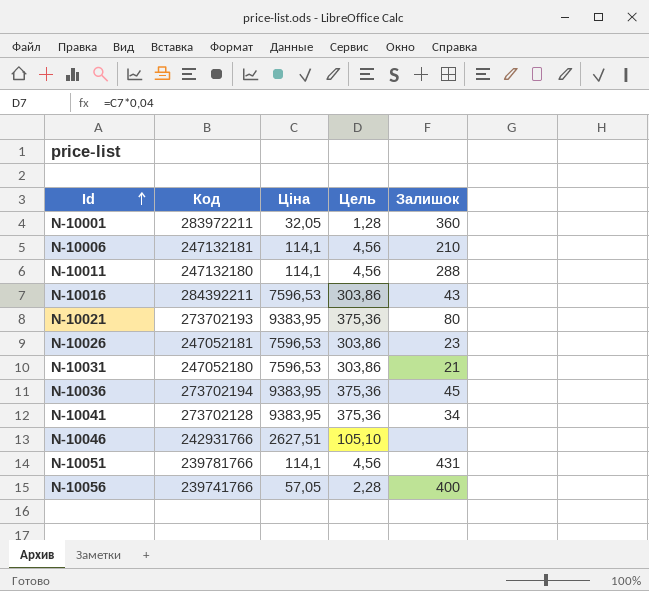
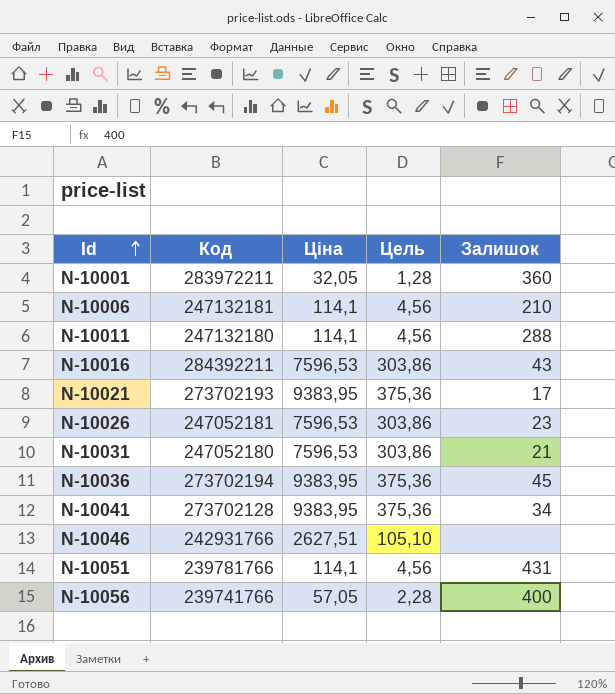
N-10021 | Залишок: 80 -> 17

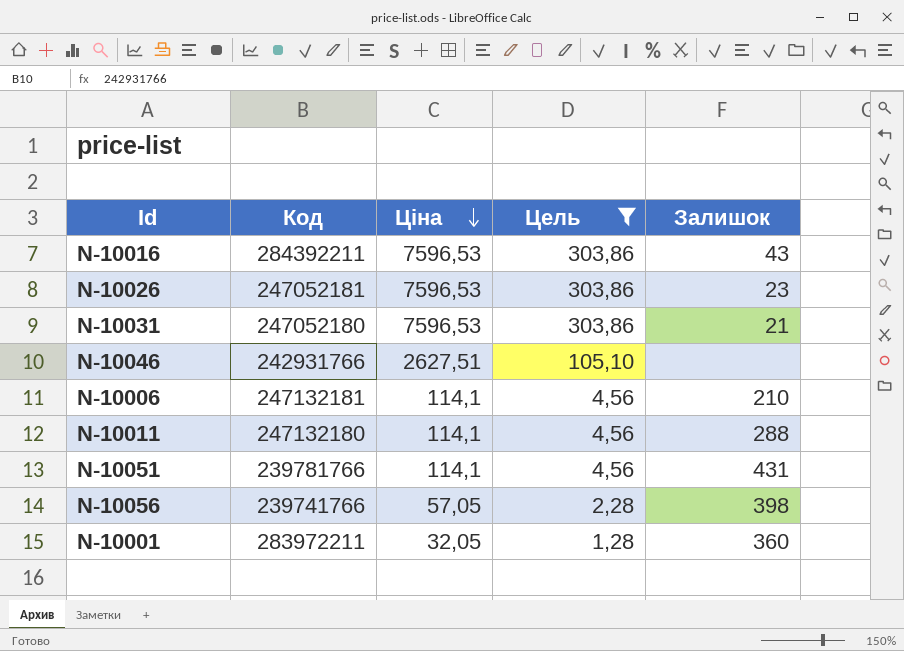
filter: none -> Цель != 375,36
row order: Id ascending -> Ціна descending
N-10056 | Залишок: 400 -> 398

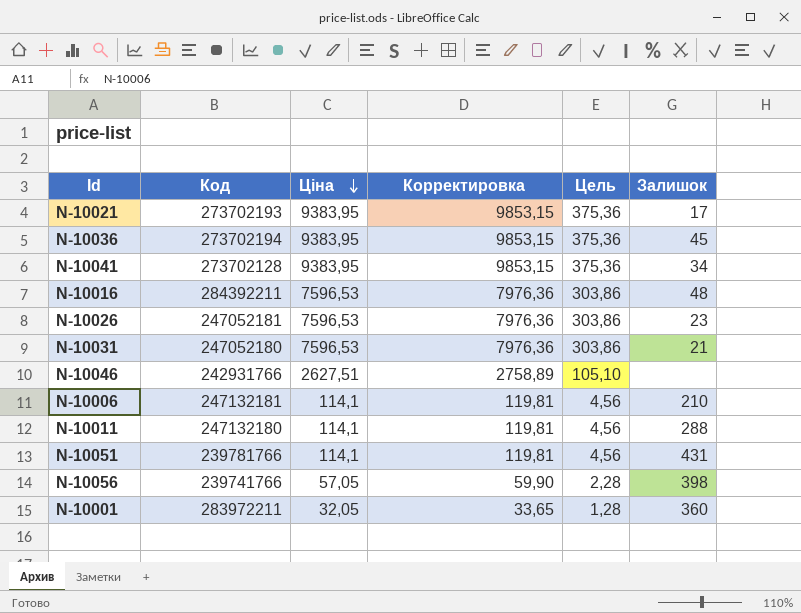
filter: Цель != 375,36 -> none
column Корректировка | formula: none -> [Ціна] * 1,05
N-10016 | Залишок: 43 -> 48

